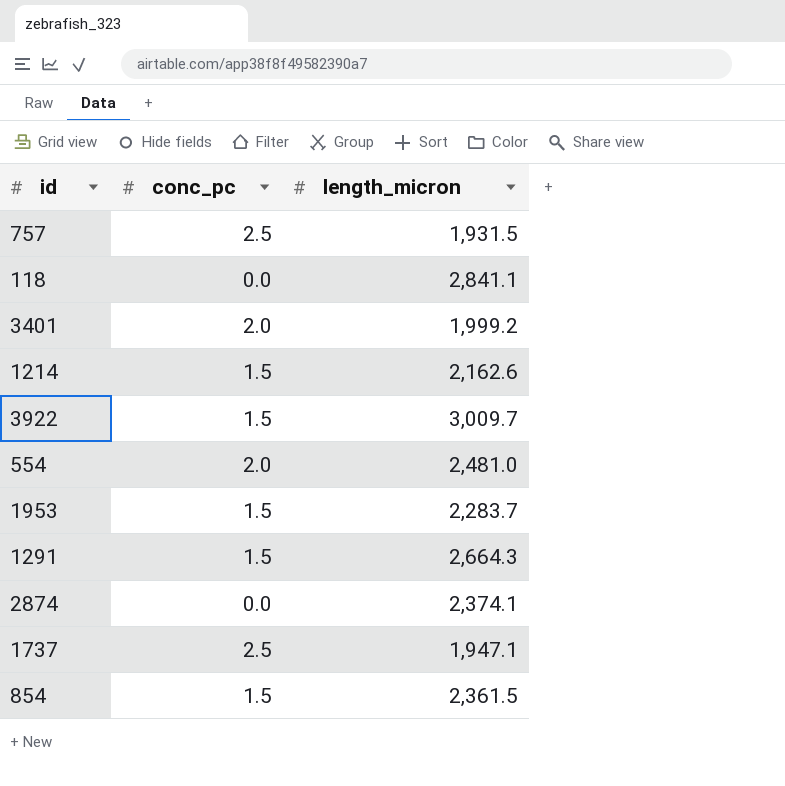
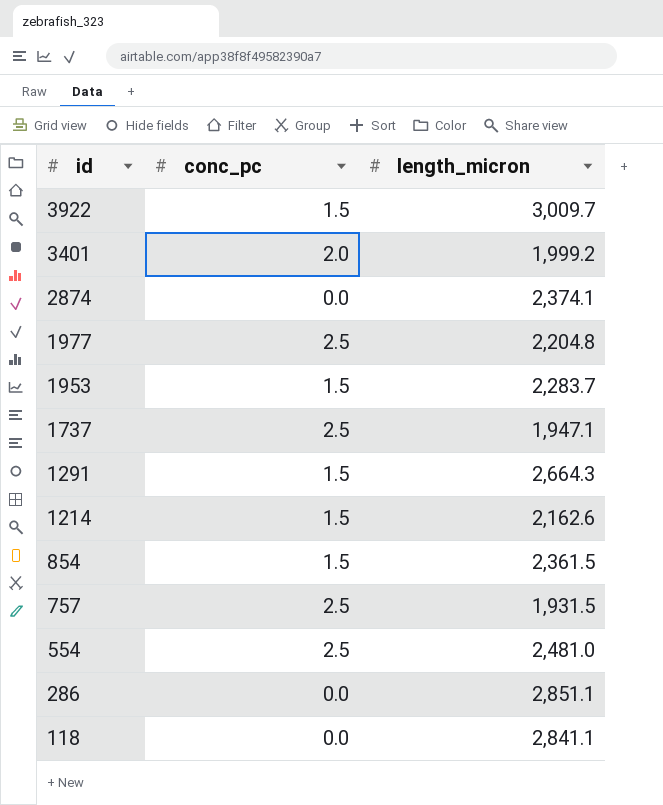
row order: none -> id descending
row 1977: none -> 2.5 | 2,204.8
554 | conc_pc: 2.0 -> 2.5
row 286: none -> 0.0 | 2,851.1

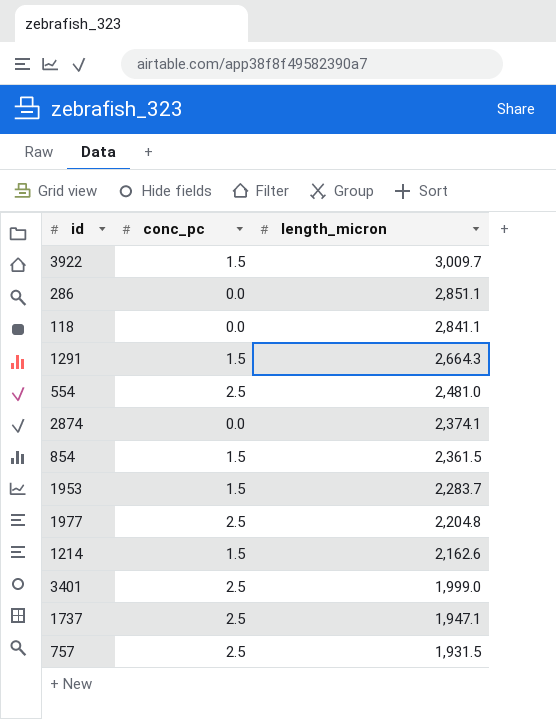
row order: id descending -> length_micron descending
3401 | conc_pc: 2.0 -> 2.5
3401 | length_micron: 1,999.2 -> 1,999.0

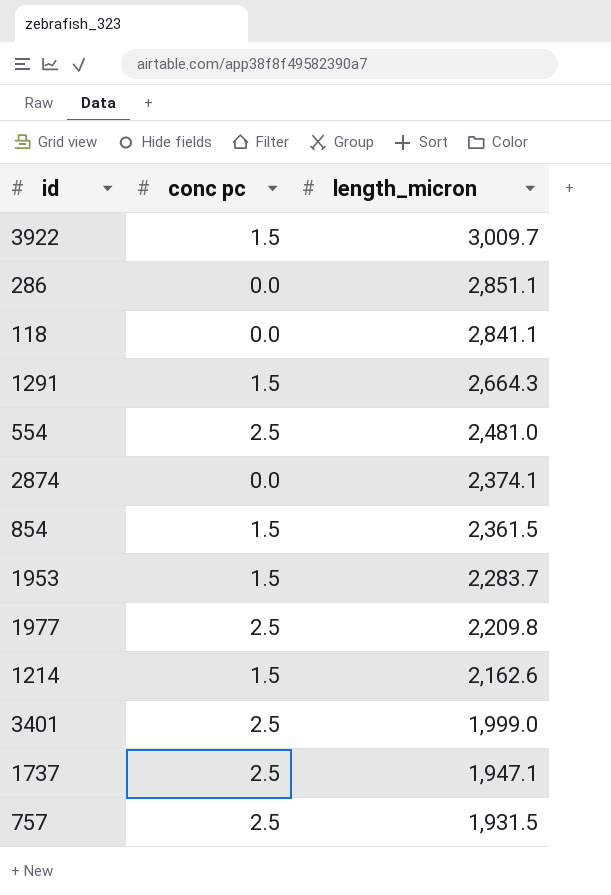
column name: conc_pc -> conc pc
1977 | length_micron: 2,204.8 -> 2,209.8

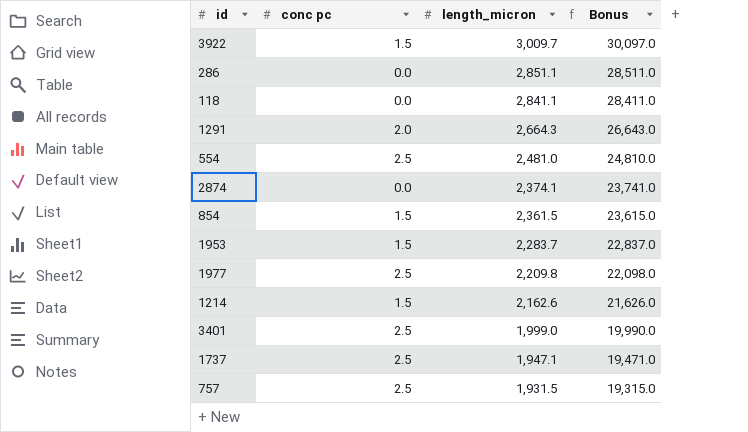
column Bonus | formula: none -> [length_micron] * 10
1291 | conc pc: 1.5 -> 2.0

